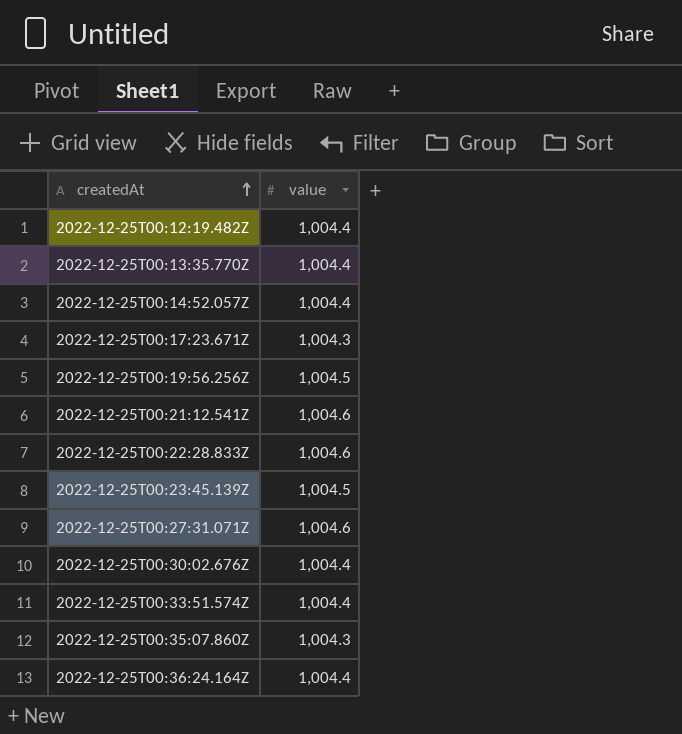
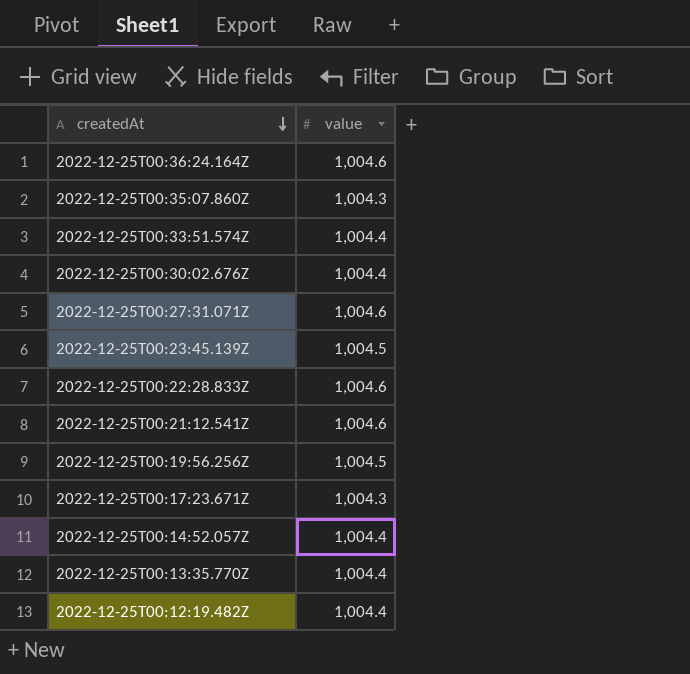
row order: createdAt ascending -> createdAt descending
2022-12-25T00:36:24.164Z | value: 1,004.4 -> 1,004.6

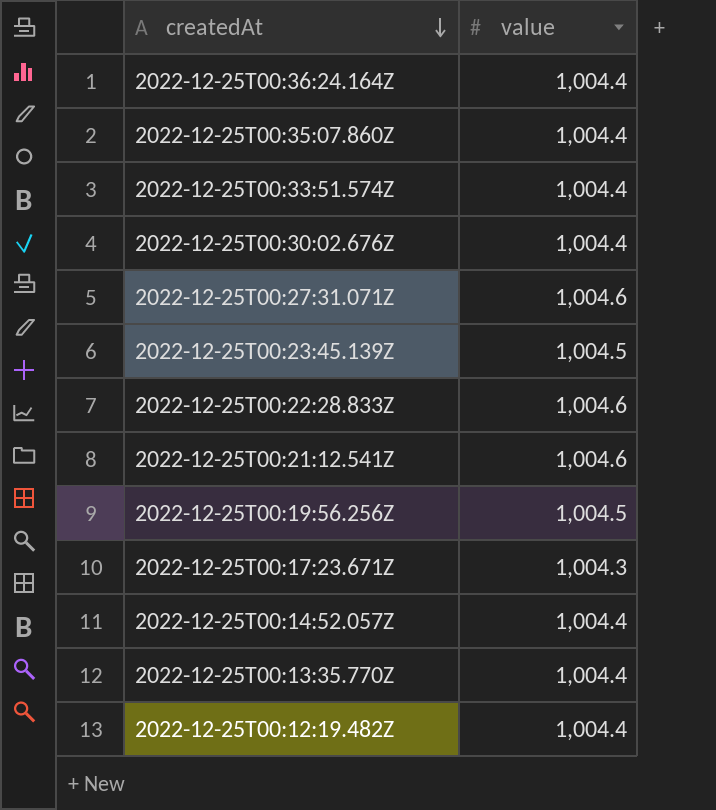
2022-12-25T00:36:24.164Z | value: 1,004.6 -> 1,004.4
2022-12-25T00:35:07.860Z | value: 1,004.3 -> 1,004.4

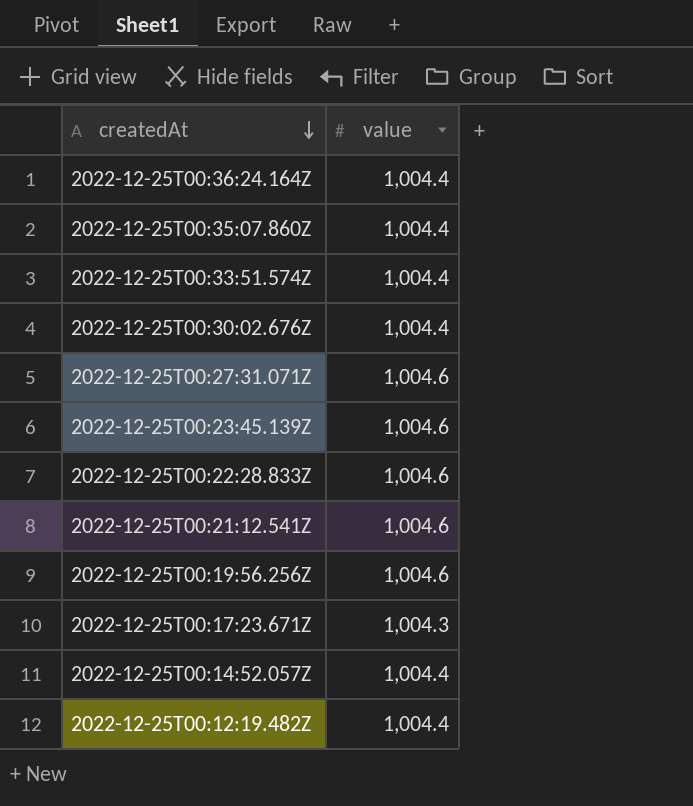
row 2022-12-25T00:13:35.770Z: 1,004.4 -> none
2022-12-25T00:23:45.139Z | value: 1,004.5 -> 1,004.6
2022-12-25T00:19:56.256Z | value: 1,004.5 -> 1,004.6

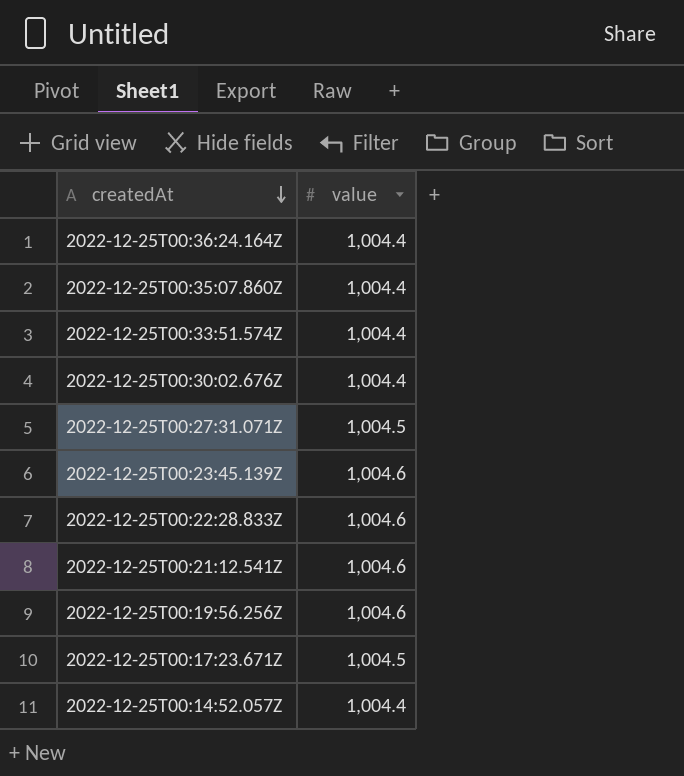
row 2022-12-25T00:12:19.482Z: 1,004.4 -> none
2022-12-25T00:27:31.071Z | value: 1,004.6 -> 1,004.5
2022-12-25T00:17:23.671Z | value: 1,004.3 -> 1,004.5

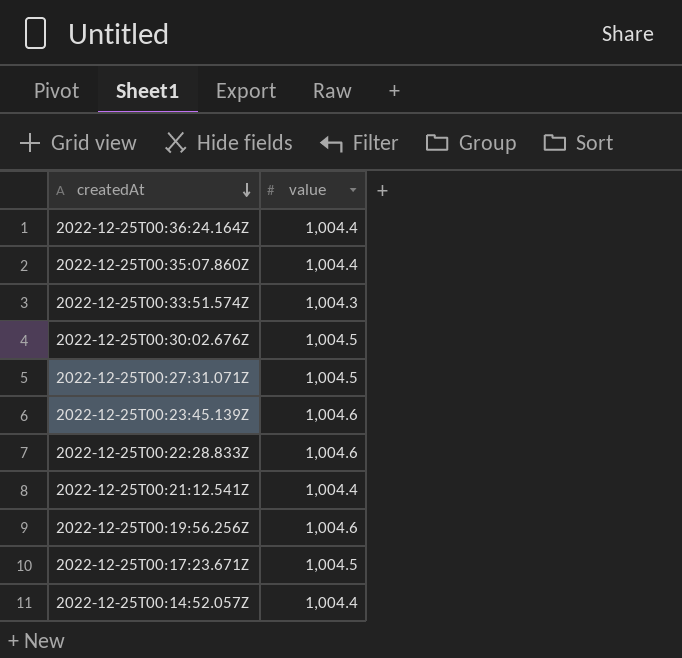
2022-12-25T00:33:51.574Z | value: 1,004.4 -> 1,004.3
2022-12-25T00:30:02.676Z | value: 1,004.4 -> 1,004.5
2022-12-25T00:21:12.541Z | value: 1,004.6 -> 1,004.4

